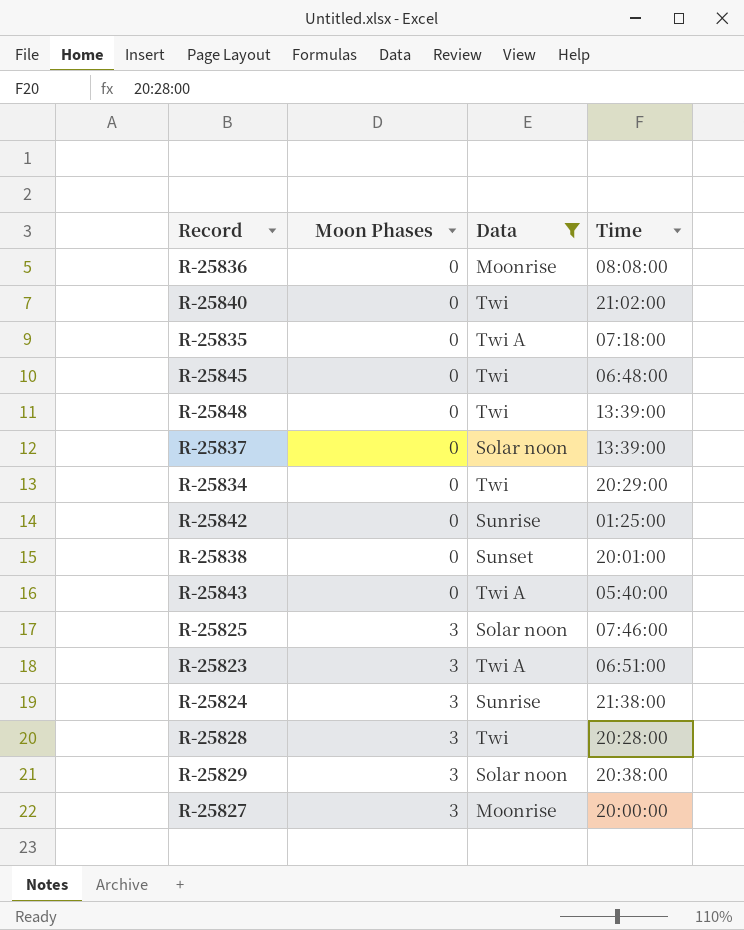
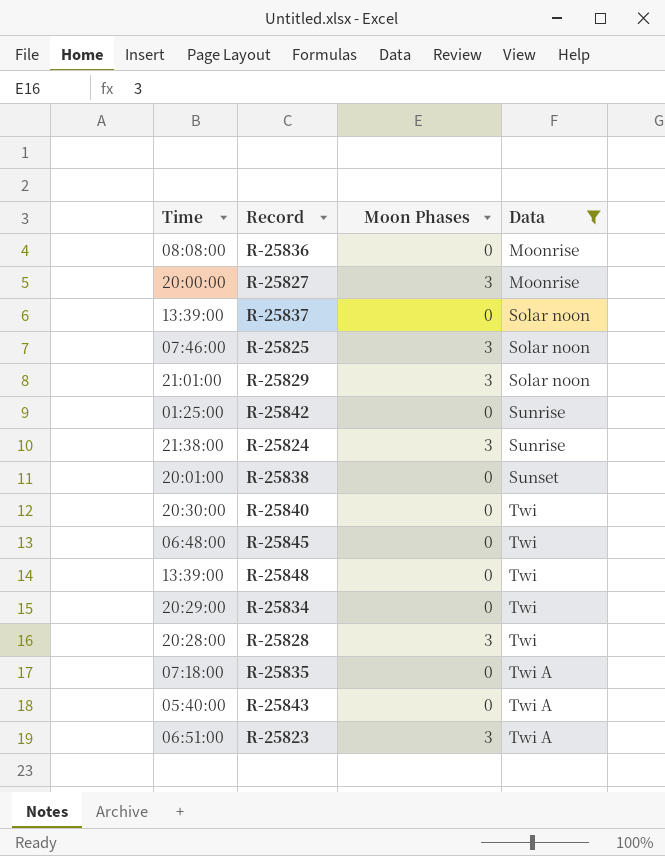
row order: Moon Phases ascending -> Data ascending
column Time | position: 4 -> 1
R-25829 | Time: 20:38:00 -> 21:01:00
R-25840 | Time: 21:02:00 -> 20:30:00

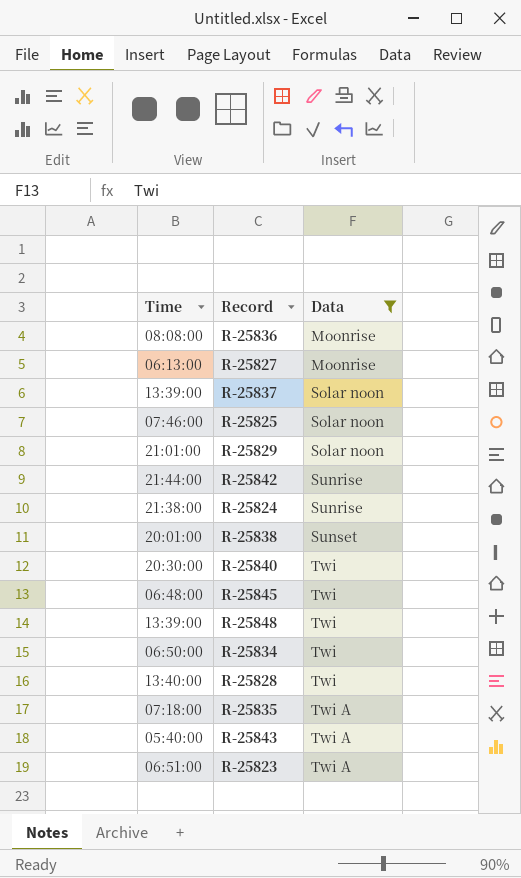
column Moon Phases | position: 3 -> none
R-25827 | Time: 20:00:00 -> 06:13:00
R-25842 | Time: 01:25:00 -> 21:44:00
R-25834 | Time: 20:29:00 -> 06:50:00
R-25828 | Time: 20:28:00 -> 13:40:00

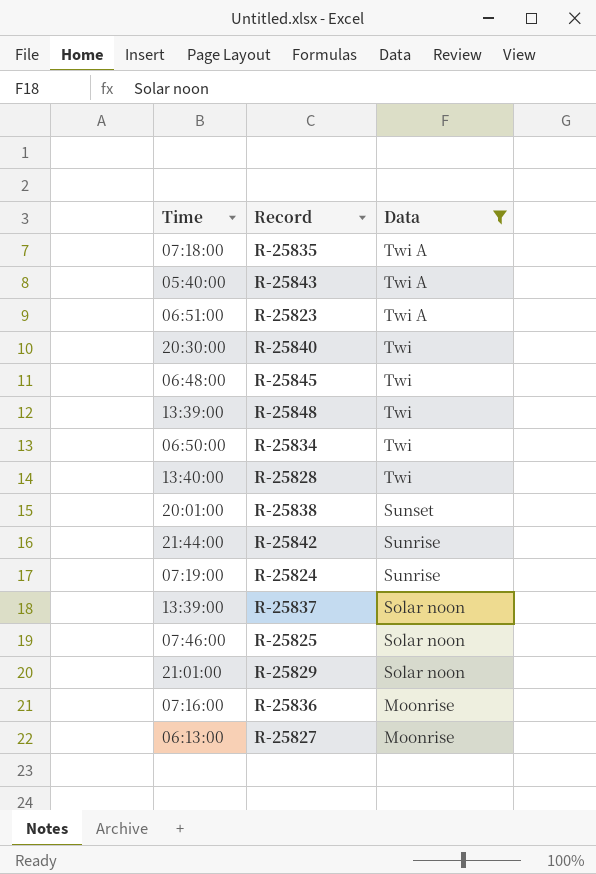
row order: Data ascending -> Data descending
R-25824 | Time: 21:38:00 -> 07:19:00
R-25836 | Time: 08:08:00 -> 07:16:00

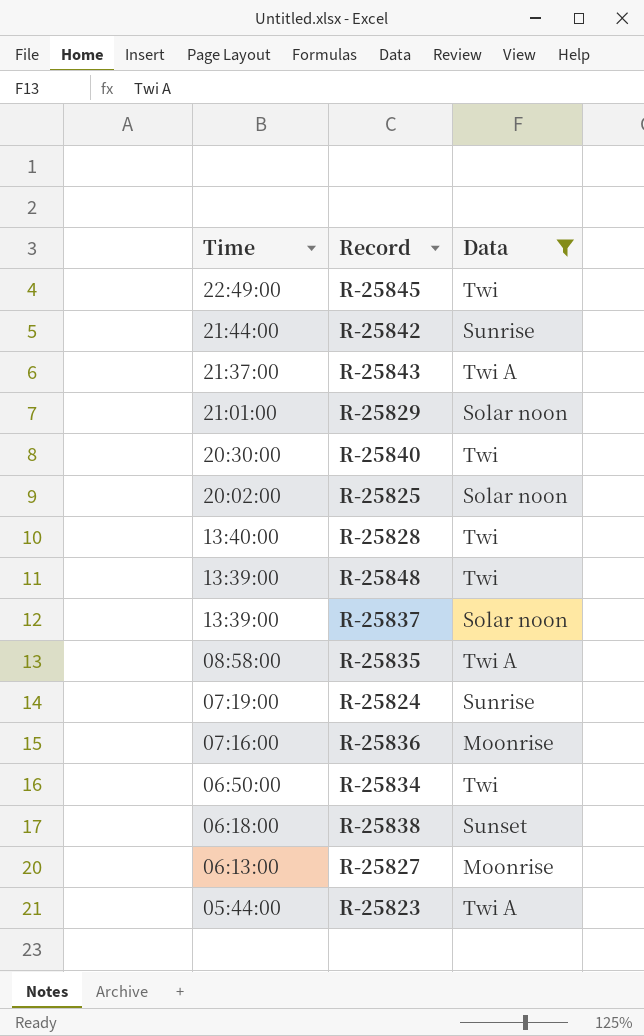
row order: Data descending -> Time descending
R-25845 | Time: 06:48:00 -> 22:49:00
R-25843 | Time: 05:40:00 -> 21:37:00
R-25825 | Time: 07:46:00 -> 20:02:00
R-25835 | Time: 07:18:00 -> 08:58:00
R-25838 | Time: 20:01:00 -> 06:18:00
R-25823 | Time: 06:51:00 -> 05:44:00

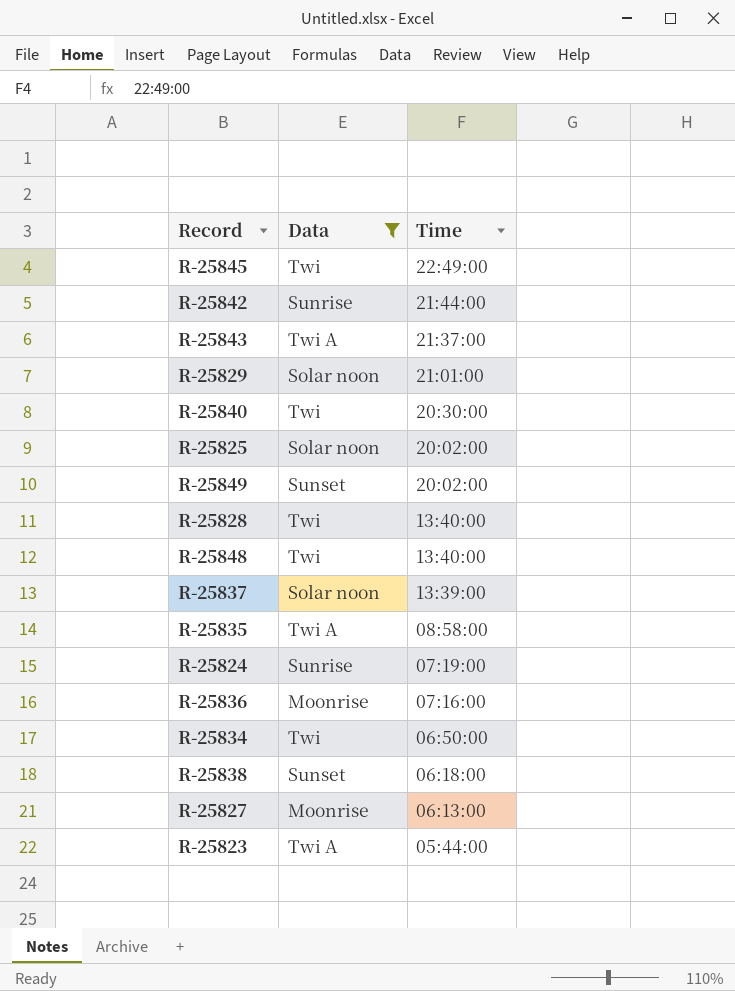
column Time | position: 1 -> 3
row R-25849: none -> Sunset | 20:02:00
R-25848 | Time: 13:39:00 -> 13:40:00

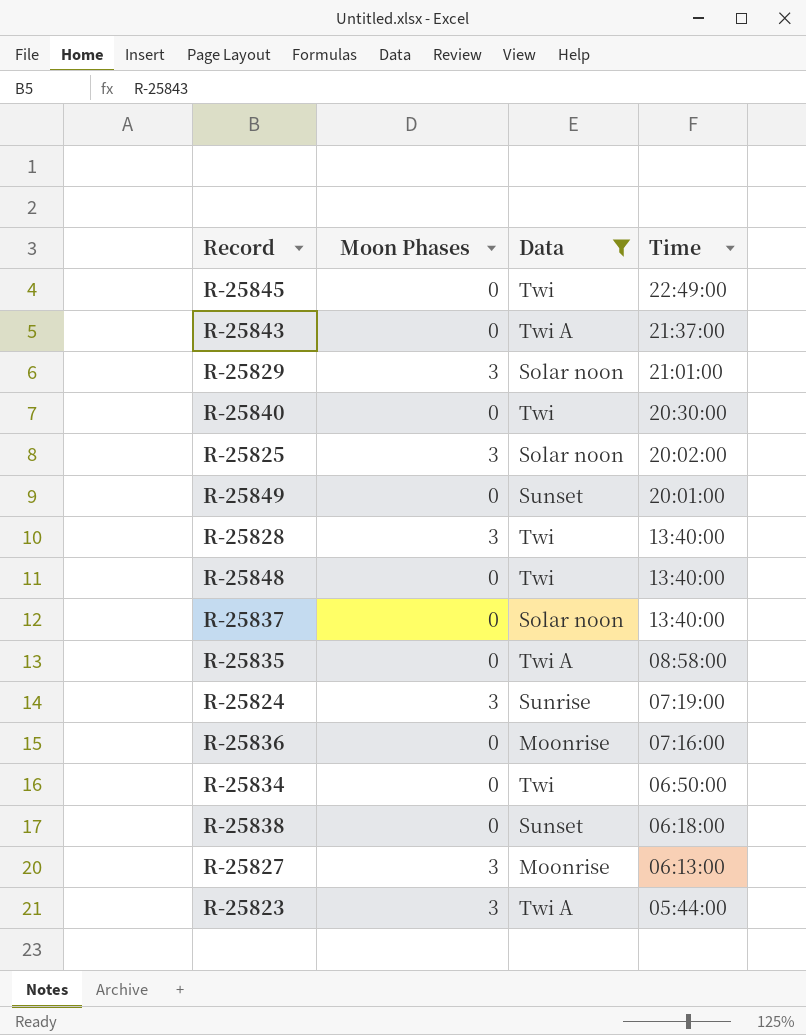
column Moon Phases | position: none -> 2
row R-25842: Sunrise | 21:44:00 -> none
R-25849 | Time: 20:02:00 -> 20:01:00
R-25837 | Time: 13:39:00 -> 13:40:00

